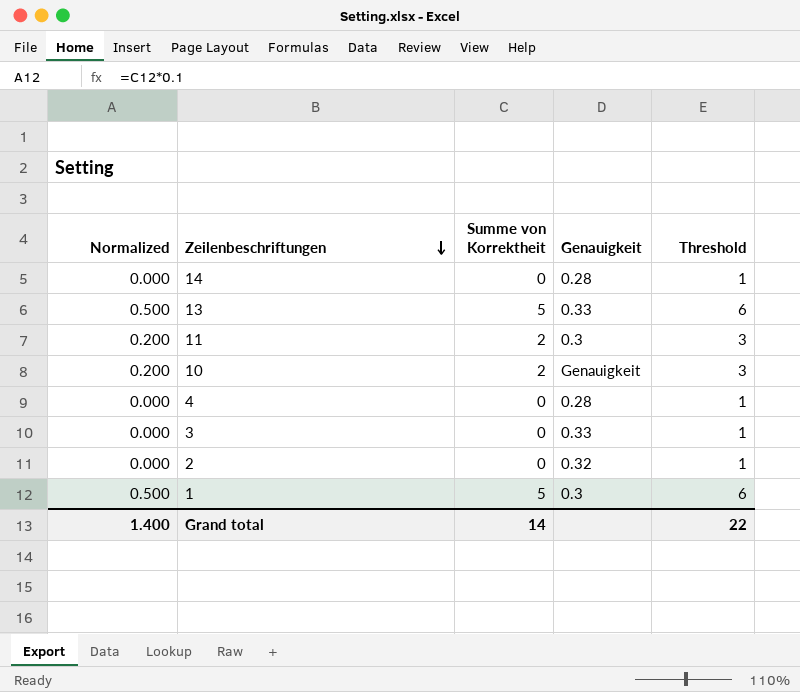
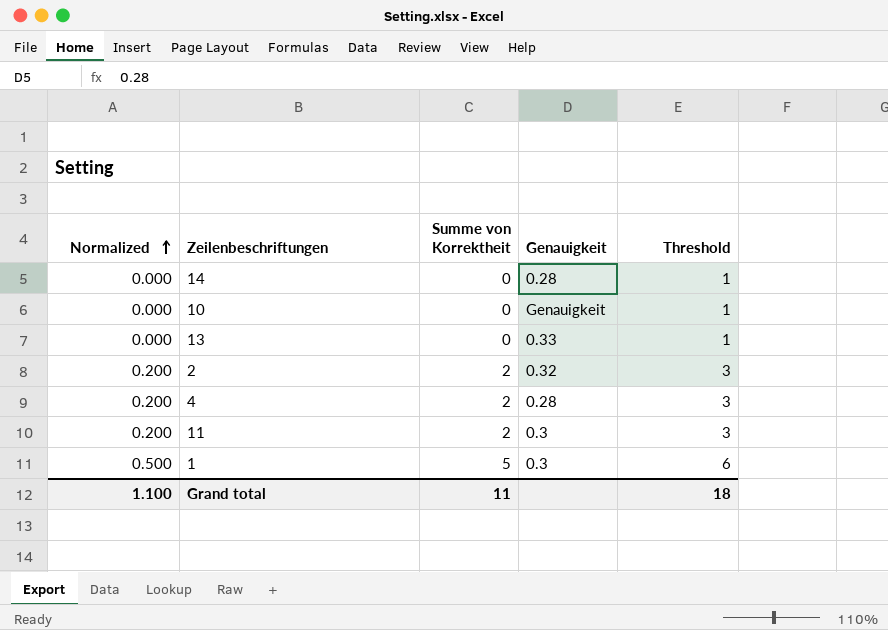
row order: Zeilenbeschriftungen descending -> Normalized ascending
row 3: 0.000 | 0 | 0.33 | 1 -> none
10 | Normalized: 0.200 -> 0.000
10 | Summe von Korrektheit: 2 -> 0
10 | Threshold: 3 -> 1
13 | Normalized: 0.500 -> 0.000
13 | Summe von Korrektheit: 5 -> 0
13 | Threshold: 6 -> 1
2 | Normalized: 0.000 -> 0.200
2 | Summe von Korrektheit: 0 -> 2
2 | Threshold: 1 -> 3
4 | Normalized: 0.000 -> 0.200
4 | Summe von Korrektheit: 0 -> 2
4 | Threshold: 1 -> 3
Grand total | Normalized: 1.400 -> 1.100
Grand total | Summe von Korrektheit: 14 -> 11
Grand total | Threshold: 22 -> 18

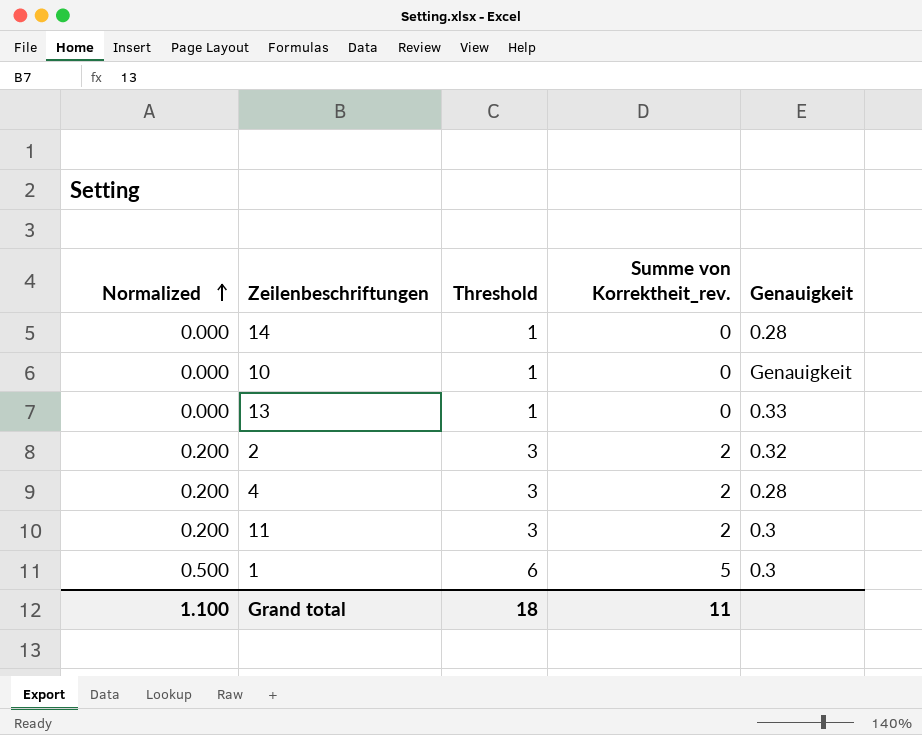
column Threshold | position: 5 -> 3
column name: Summe von Korrektheit -> Summe von Korrektheit_rev.

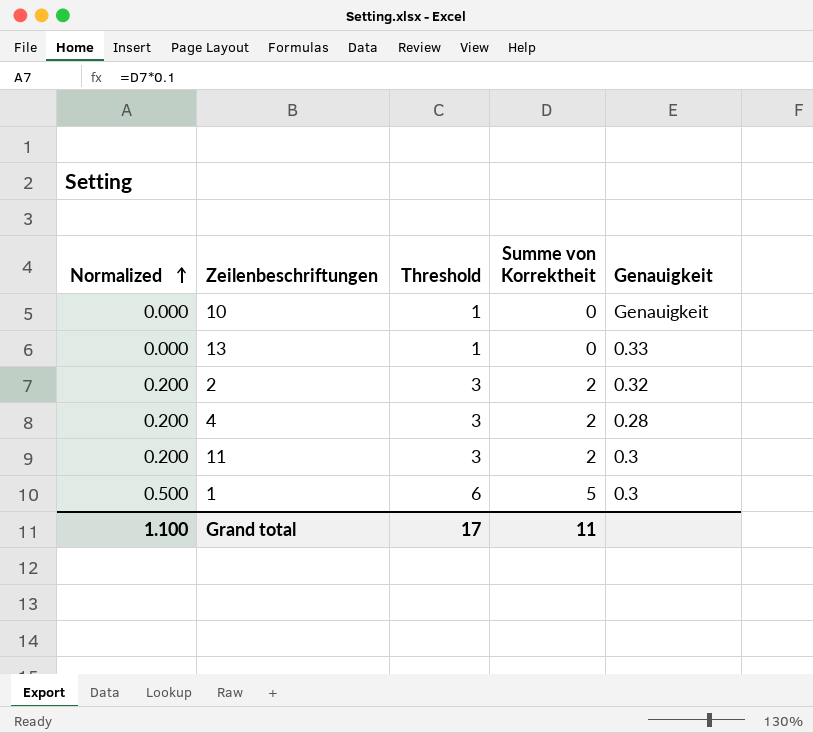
column name: Summe von Korrektheit_rev. -> Summe von Korrektheit
row 14: 0.000 | 1 | 0 | 0.28 -> none
Grand total | Threshold: 18 -> 17

